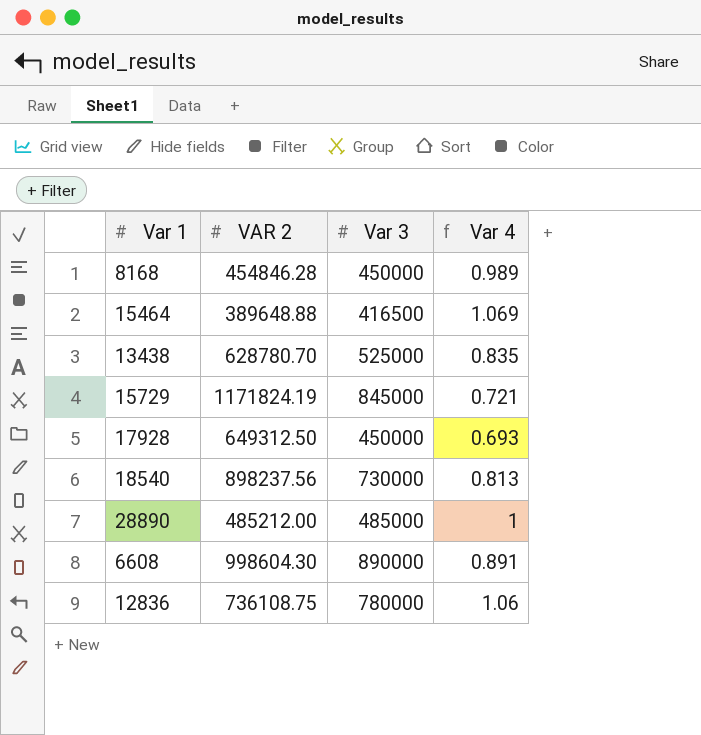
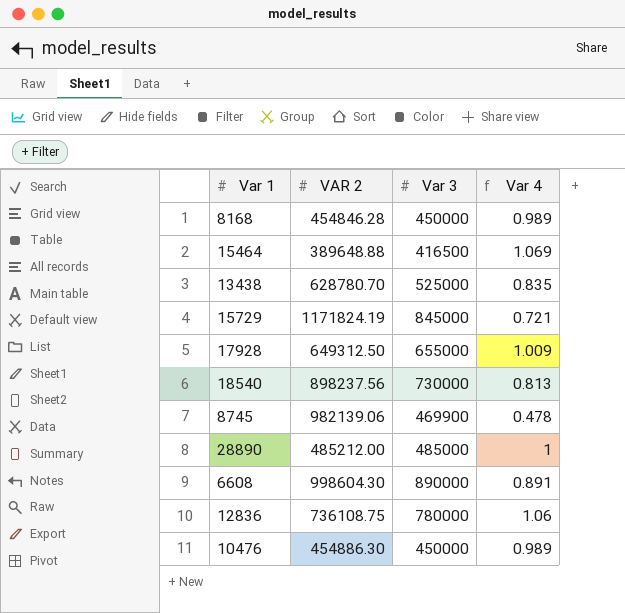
17928 | Var 3: 450000 -> 655000
17928 | Var 4: 0.693 -> 1.009
row 8745: none -> 982139.06 | 469900 | 0.478
row 10476: none -> 454886.30 | 450000 | 0.989

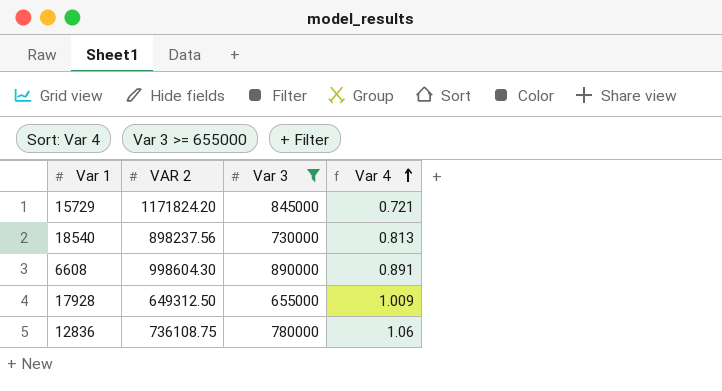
filter: none -> Var 3 >= 655000
row order: none -> Var 4 ascending
15729 | VAR 2: 1171824.19 -> 1171824.20

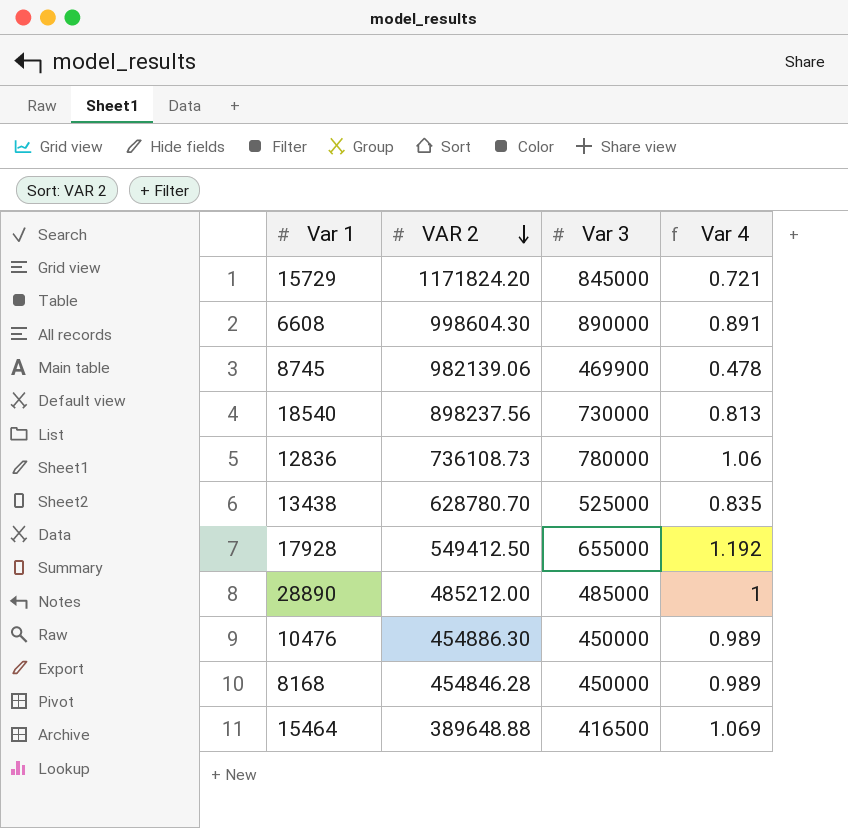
filter: Var 3 >= 655000 -> none
row order: Var 4 ascending -> VAR 2 descending
12836 | VAR 2: 736108.75 -> 736108.73
17928 | VAR 2: 649312.50 -> 549412.50
17928 | Var 4: 1.009 -> 1.192

